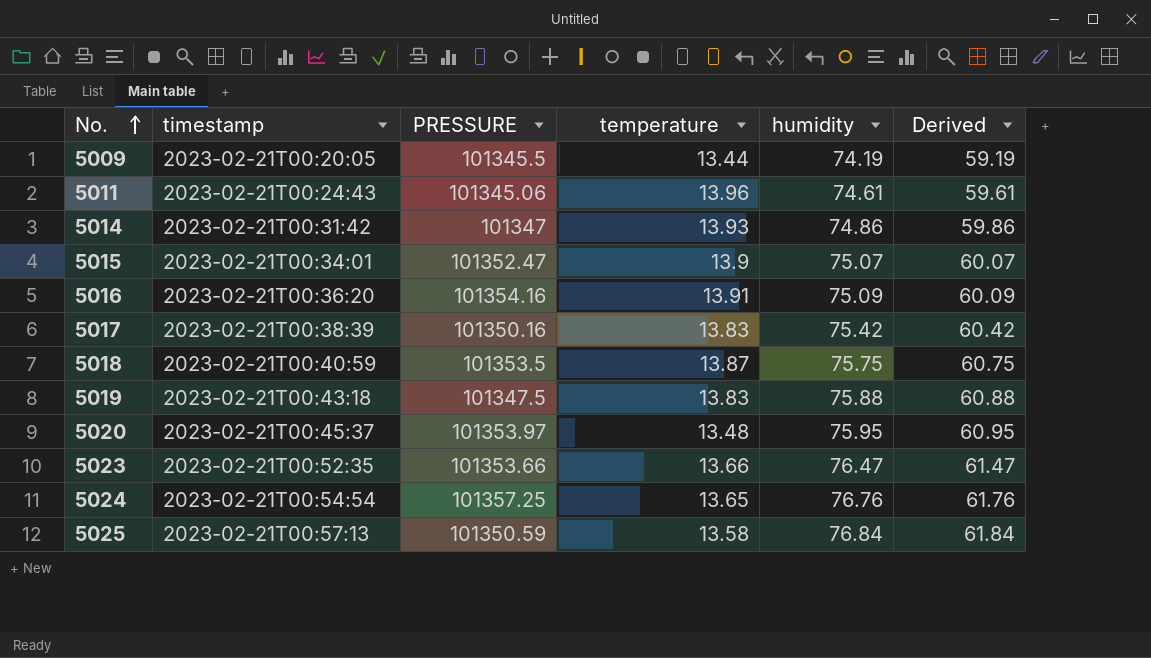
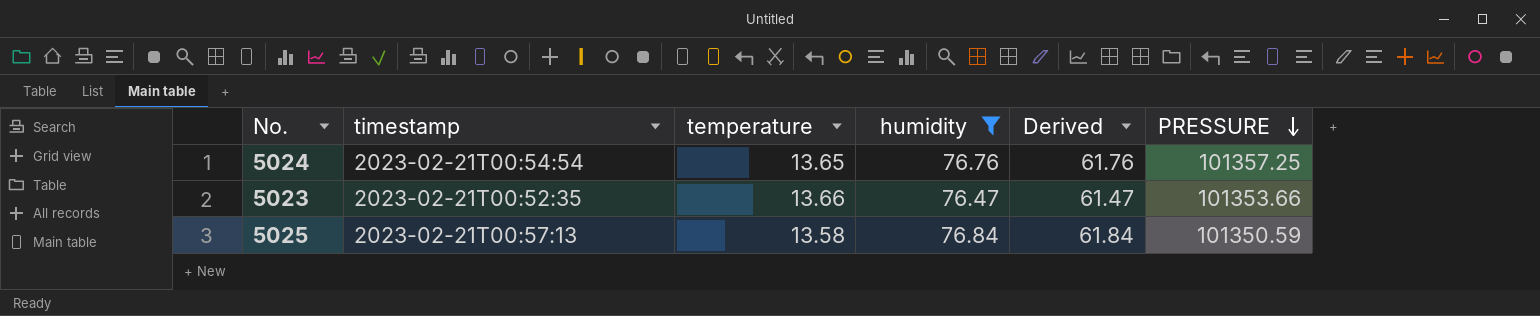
filter: none -> humidity >= 76.47
row order: No. ascending -> PRESSURE descending
column PRESSURE | position: 3 -> 6

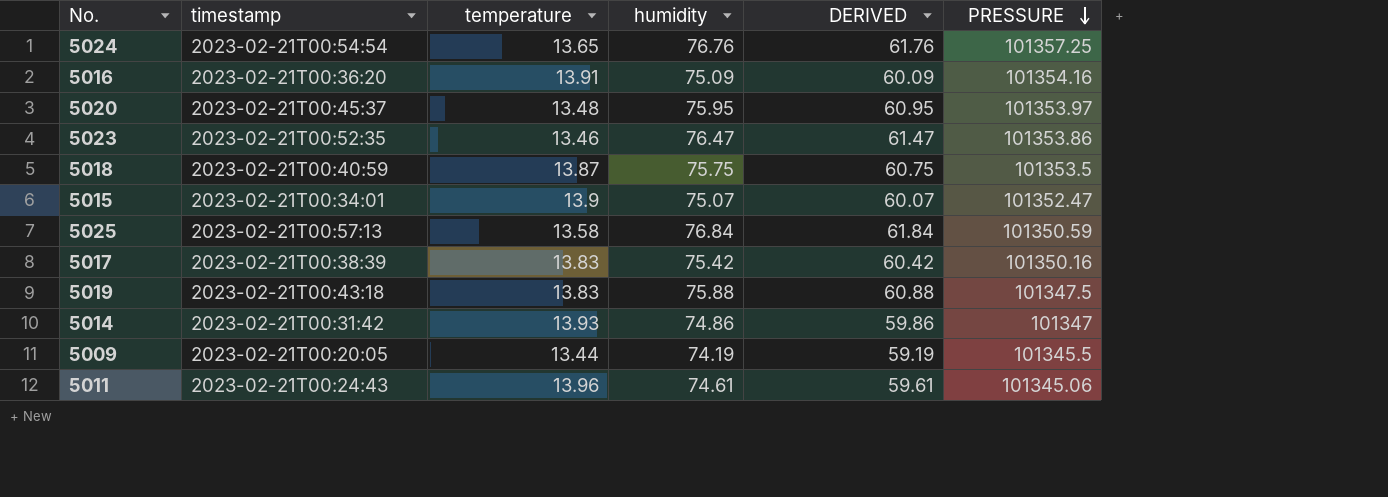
filter: humidity >= 76.47 -> none
column name: Derived -> DERIVED
5023 | temperature: 13.66 -> 13.46
5023 | PRESSURE: 101353.66 -> 101353.86

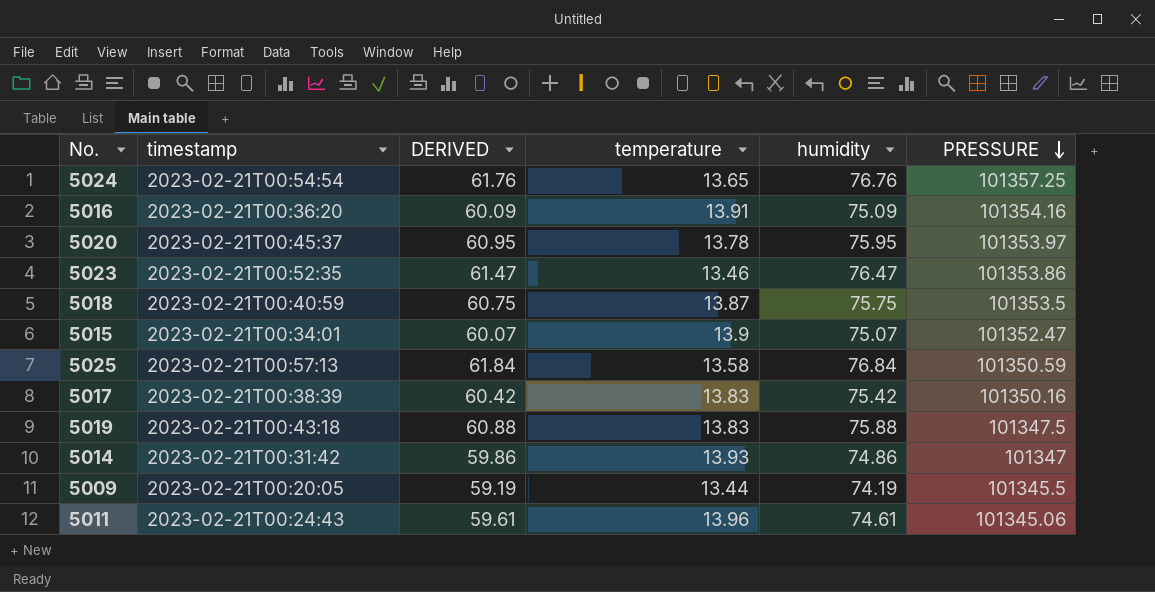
column DERIVED | position: 5 -> 3
5020 | temperature: 13.48 -> 13.78

